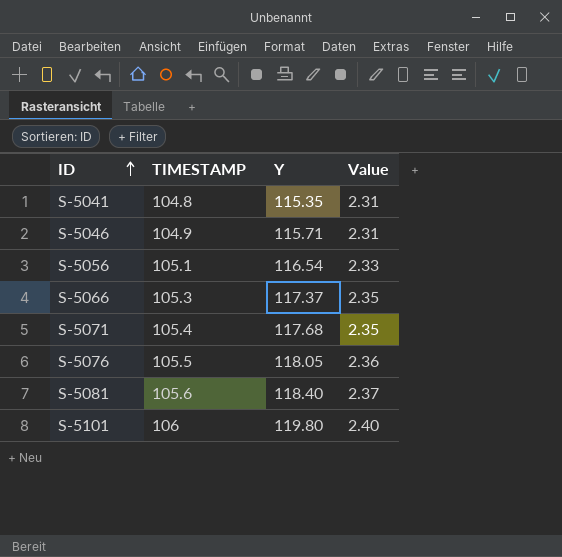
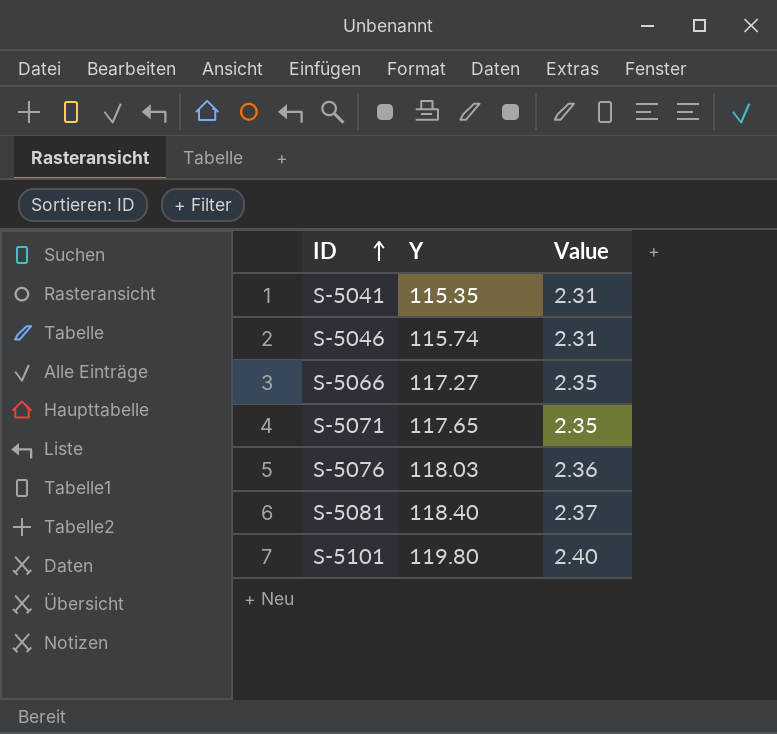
column TIMESTAMP | position: 2 -> none
row S-5056: 105.1 | 116.54 | 2.33 -> none
S-5046 | Y: 115.71 -> 115.74
S-5066 | Y: 117.37 -> 117.27
S-5071 | Y: 117.68 -> 117.65
S-5076 | Y: 118.05 -> 118.03

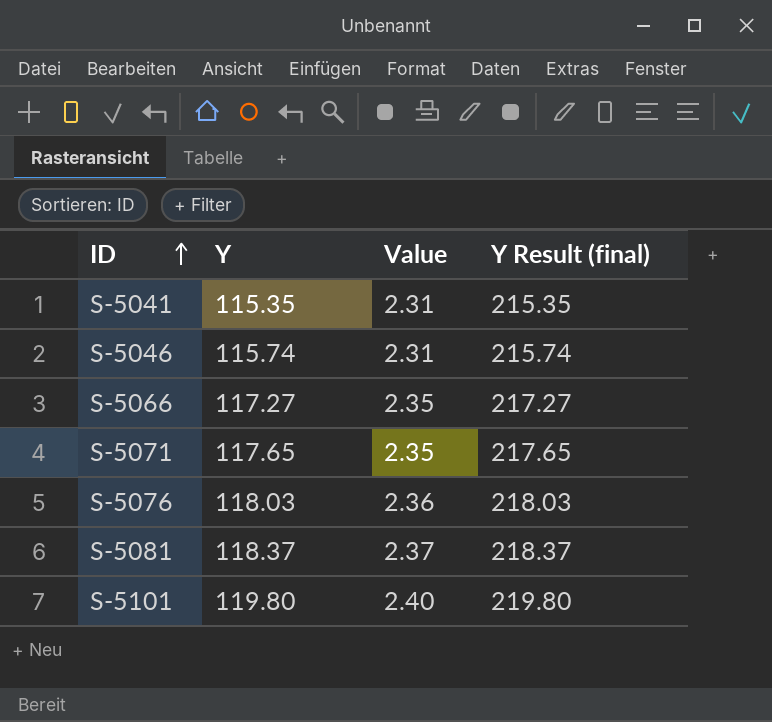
column Y Result (final) | formula: none -> [Y] + 100
S-5081 | Y: 118.40 -> 118.37

